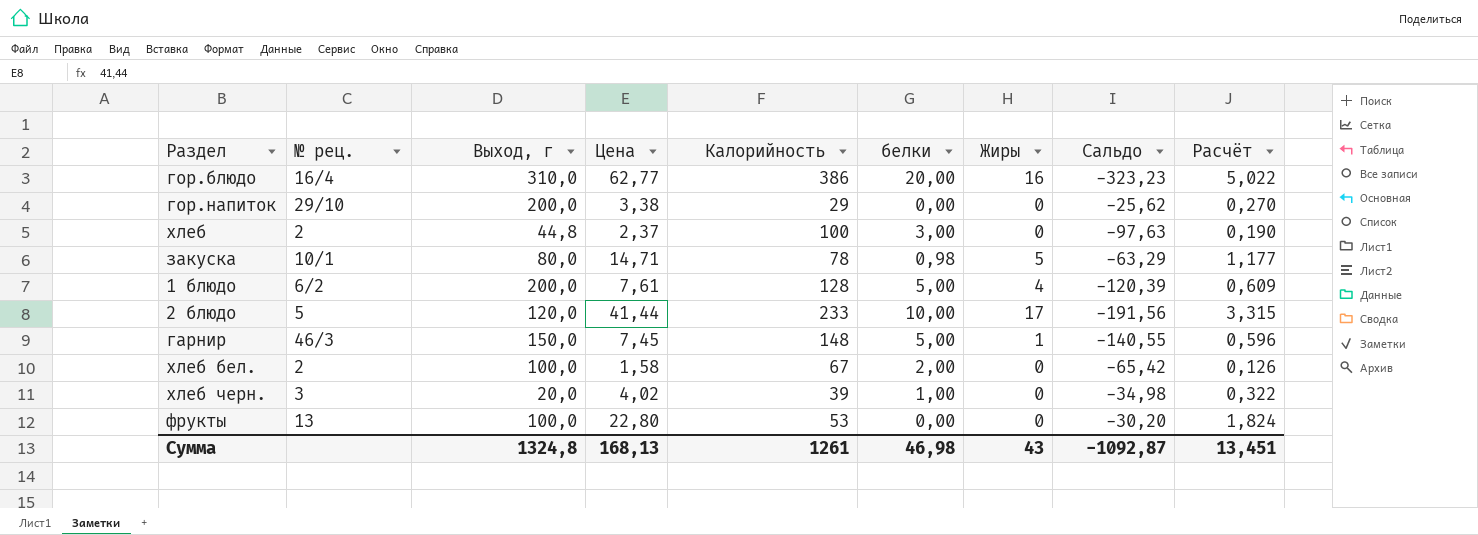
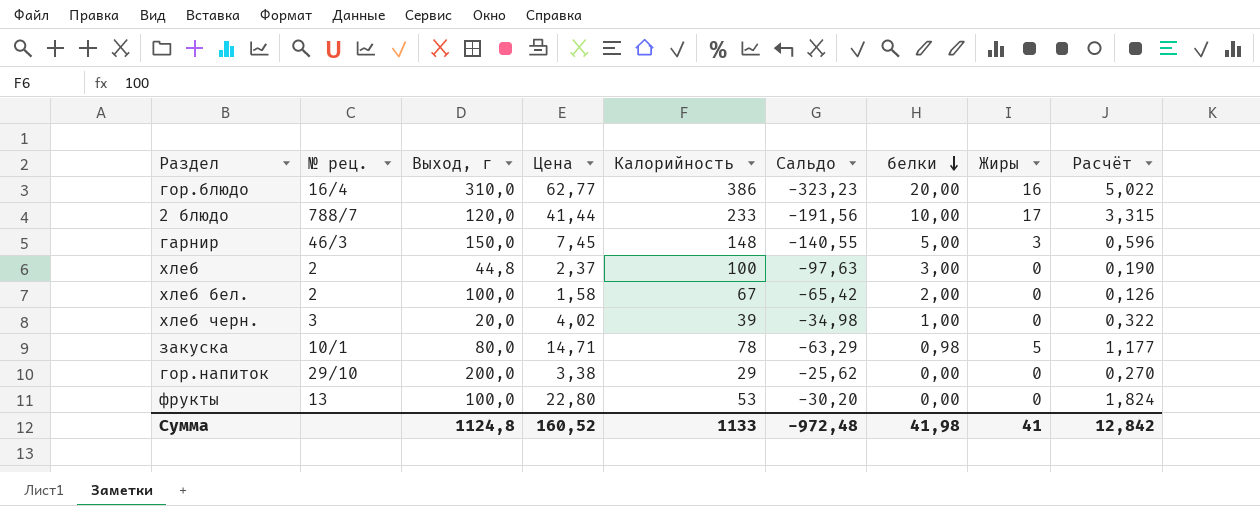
row order: none -> белки descending
column Сальдо | position: 8 -> 6
row 1 блюдо: 6/2 | 200,0 | 7,61 | 128 | 5,00 | 4 | -120,39 | 0,609 -> none
2 блюдо | № рец.: 5 -> 788/7
гарнир | Жиры: 1 -> 3
Сумма | Выход, г: 1324,8 -> 1124,8
Сумма | Цена: 168,13 -> 160,52
Сумма | Калорийность: 1261 -> 1133
Сумма | Сальдо: -1092,87 -> -972,48
Сумма | белки: 46,98 -> 41,98
Сумма | Жиры: 43 -> 41
Сумма | Расчёт: 13,451 -> 12,842

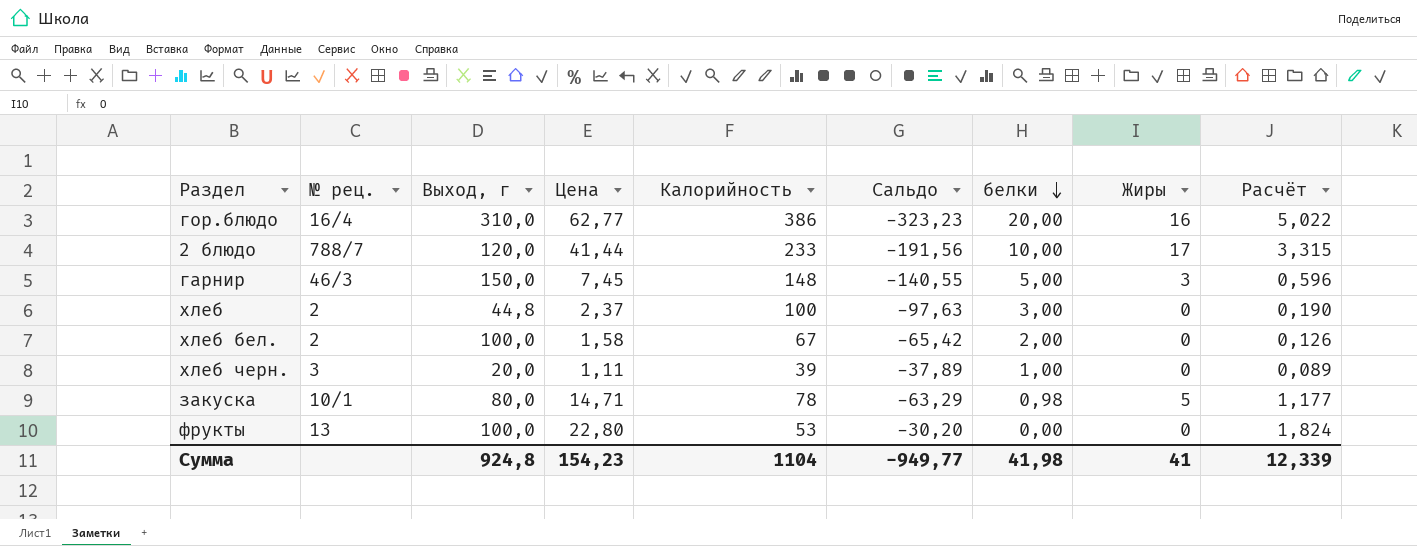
row гор.напиток: 29/10 | 200,0 | 3,38 | 29 | -25,62 | 0,00 | 0 | 0,270 -> none
хлеб черн. | Цена: 4,02 -> 1,11
хлеб черн. | Сальдо: -34,98 -> -37,89
хлеб черн. | Расчёт: 0,322 -> 0,089
Сумма | Выход, г: 1124,8 -> 924,8
Сумма | Цена: 160,52 -> 154,23
Сумма | Калорийность: 1133 -> 1104
Сумма | Сальдо: -972,48 -> -949,77
Сумма | Расчёт: 12,842 -> 12,339

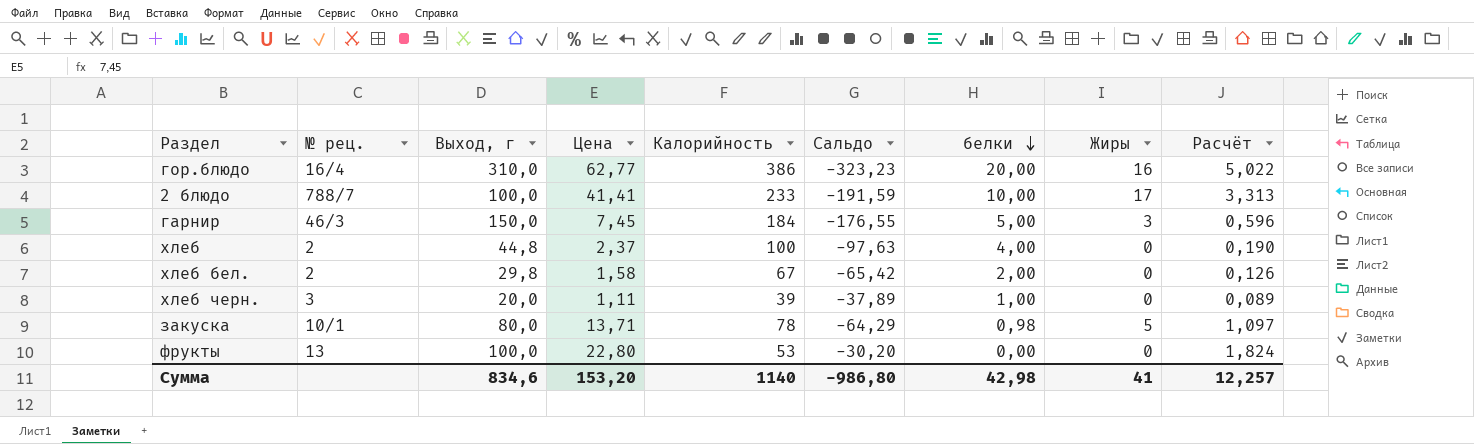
2 блюдо | Выход, г: 120,0 -> 100,0
2 блюдо | Цена: 41,44 -> 41,41
2 блюдо | Сальдо: -191,56 -> -191,59
2 блюдо | Расчёт: 3,315 -> 3,313
гарнир | Калорийность: 148 -> 184
гарнир | Сальдо: -140,55 -> -176,55
хлеб | белки: 3,00 -> 4,00
хлеб бел. | Выход, г: 100,0 -> 29,8
закуска | Цена: 14,71 -> 13,71
закуска | Сальдо: -63,29 -> -64,29
закуска | Расчёт: 1,177 -> 1,097
Сумма | Выход, г: 924,8 -> 834,6
Сумма | Цена: 154,23 -> 153,20
Сумма | Калорийность: 1104 -> 1140
Сумма | Сальдо: -949,77 -> -986,80
Сумма | белки: 41,98 -> 42,98
Сумма | Расчёт: 12,339 -> 12,257

